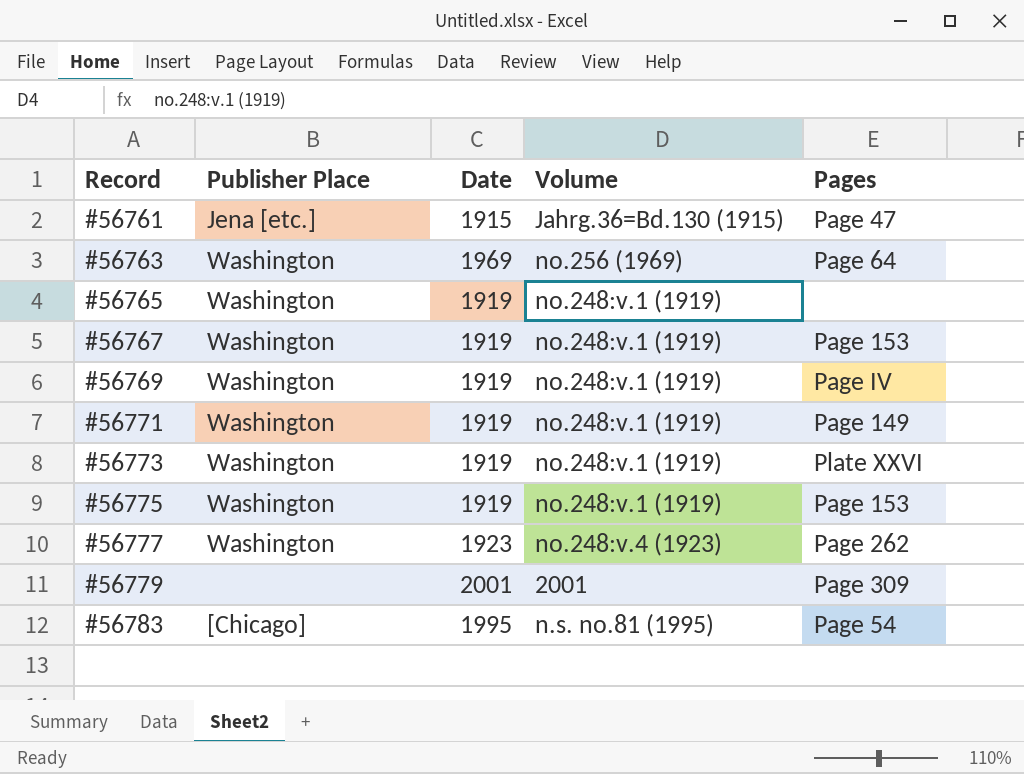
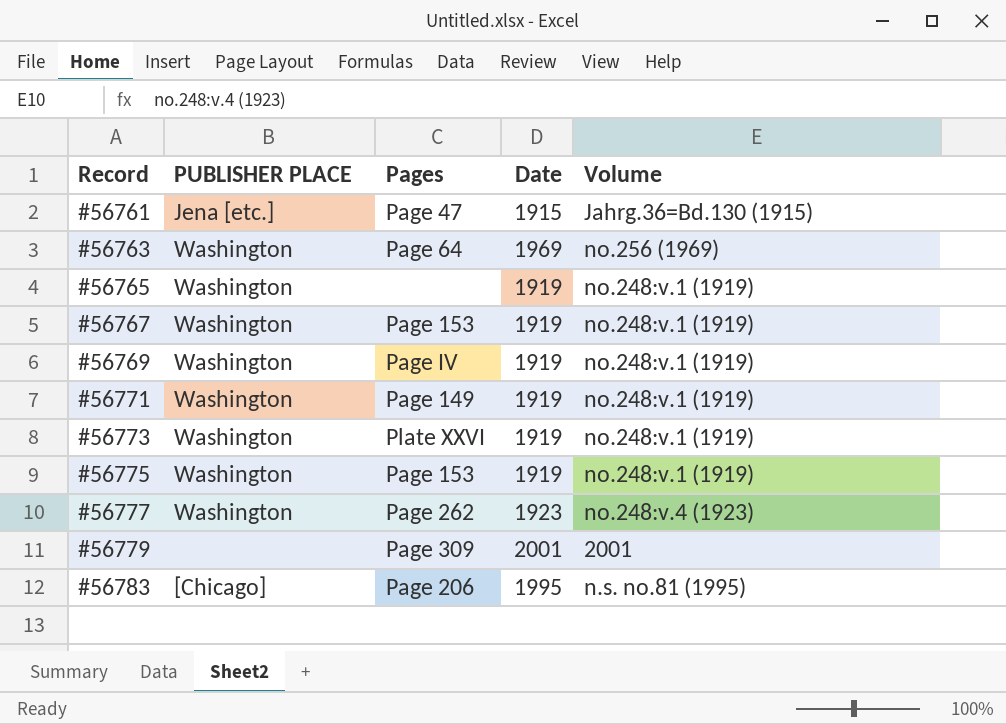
column name: Publisher Place -> PUBLISHER PLACE
column Pages | position: 5 -> 3
#56783 | Pages: Page 54 -> Page 206

